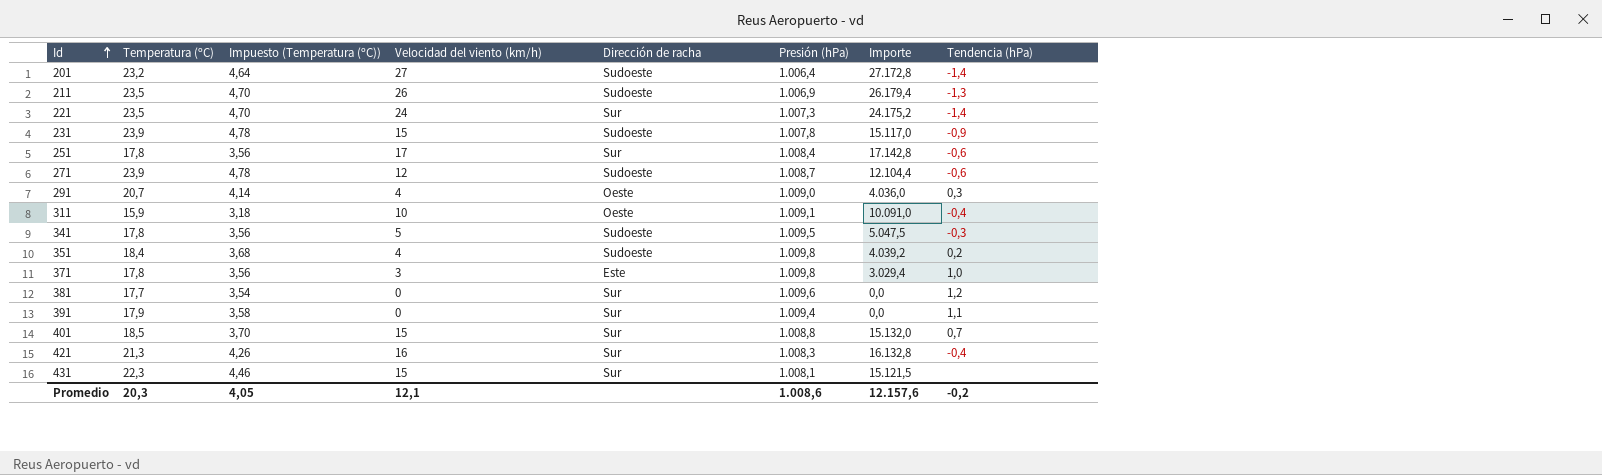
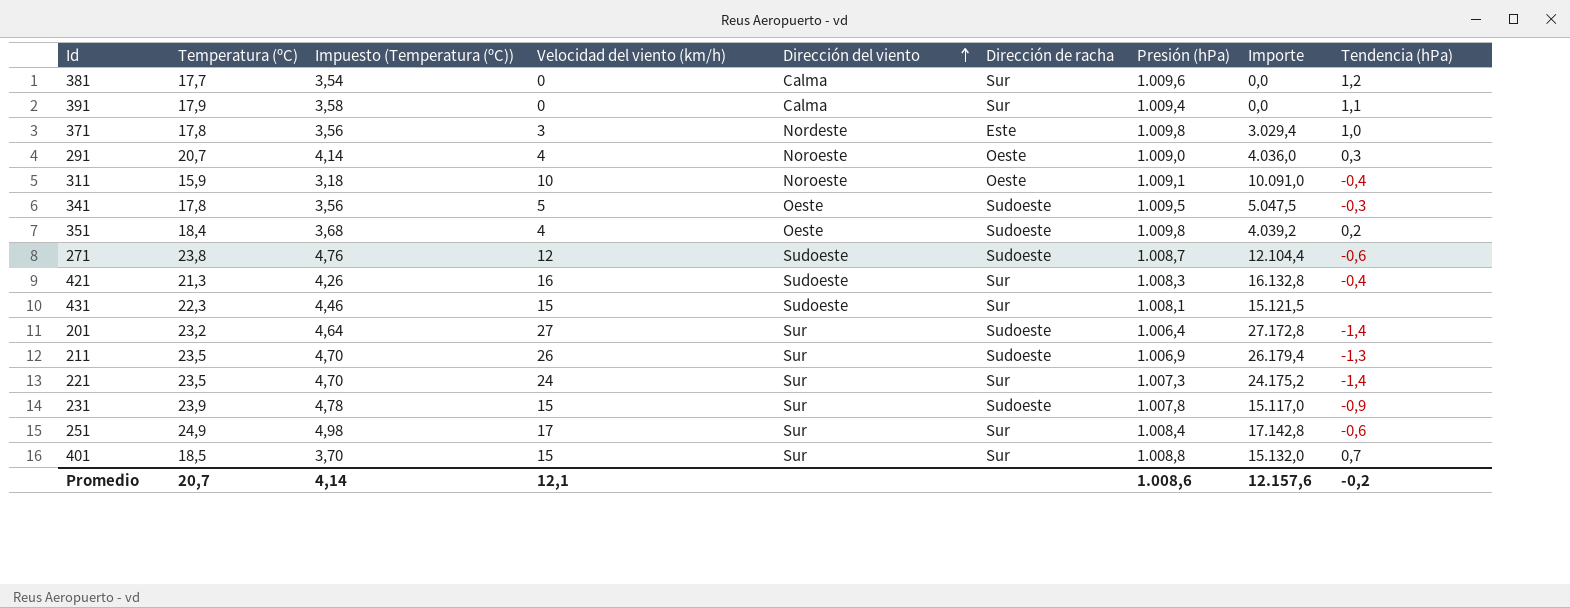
row order: Id ascending -> Dirección del viento ascending
column Dirección del viento | position: none -> 5
271 | Temperatura (ºC): 23,9 -> 23,8
271 | Impuesto (Temperatura (ºC)): 4,78 -> 4,76
251 | Temperatura (ºC): 17,8 -> 24,9
251 | Impuesto (Temperatura (ºC)): 3,56 -> 4,98
Promedio | Temperatura (ºC): 20,3 -> 20,7
Promedio | Impuesto (Temperatura (ºC)): 4,05 -> 4,14

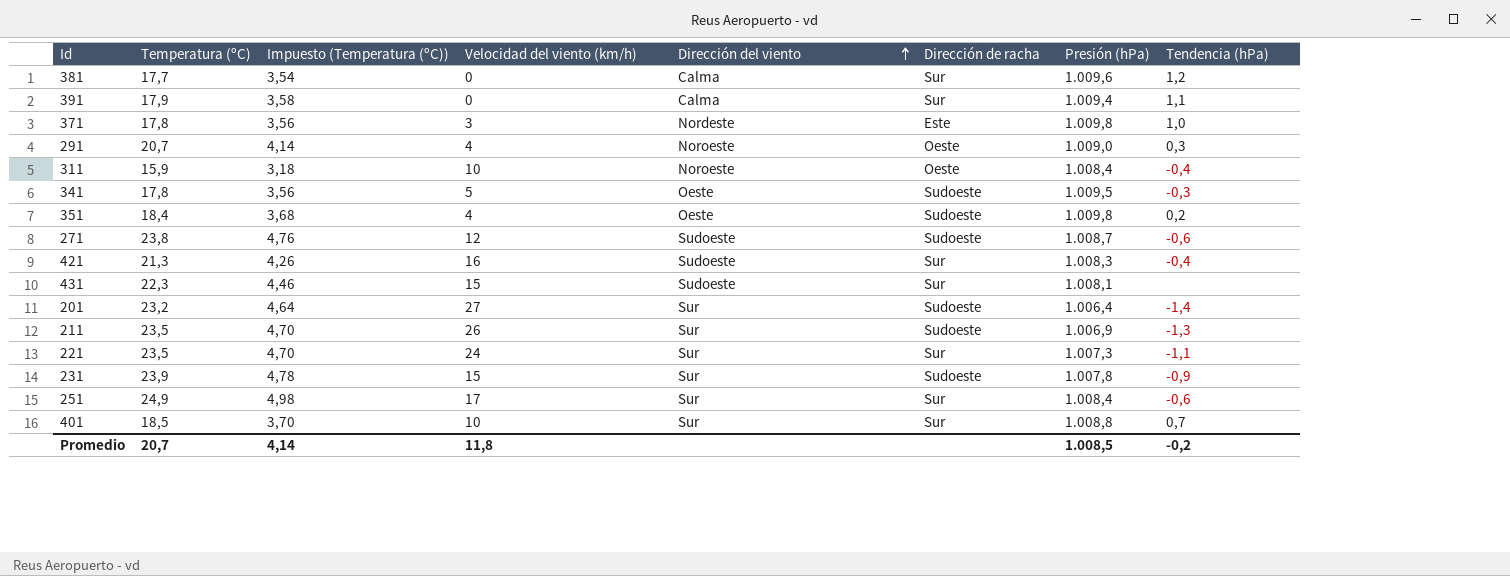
column Importe | formula: [Velocidad del viento (km/h)] * [Presión (hPa)] -> none
311 | Presión (hPa): 1.009,1 -> 1.008,4
221 | Tendencia (hPa): -1,4 -> -1,1
401 | Velocidad del viento (km/h): 15 -> 10
Promedio | Velocidad del viento (km/h): 12,1 -> 11,8
Promedio | Presión (hPa): 1.008,6 -> 1.008,5

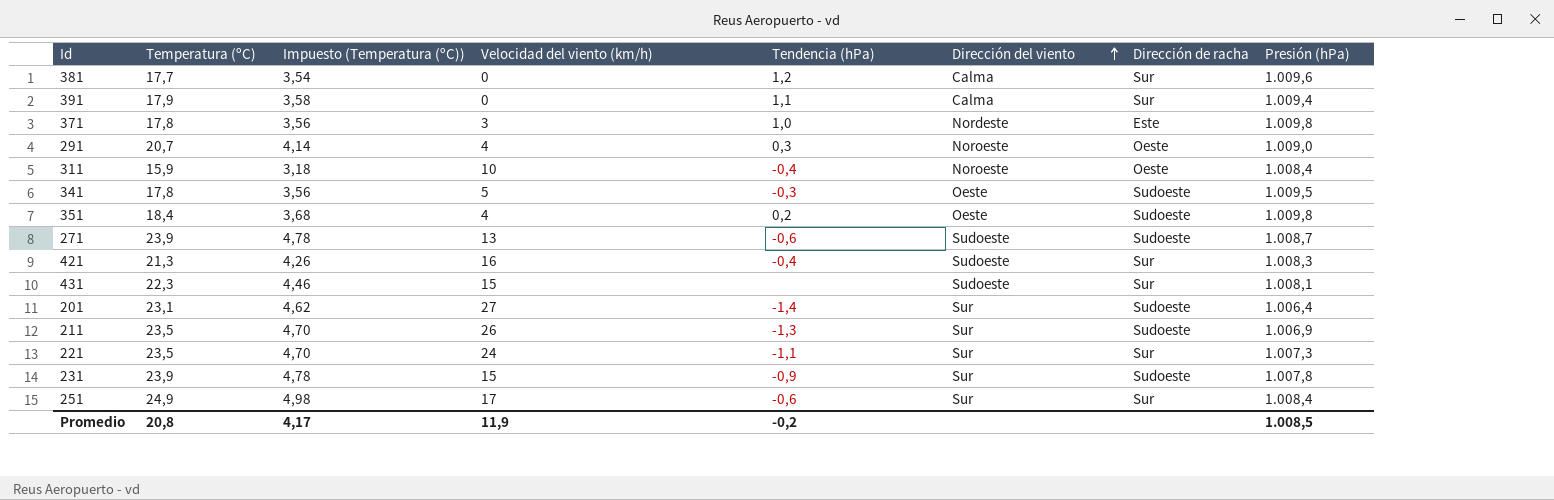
column Tendencia (hPa) | position: 8 -> 5
row 401: 18,5 | 3,70 | 10 | Sur | Sur | 1.008,8 | 0,7 -> none
271 | Temperatura (ºC): 23,8 -> 23,9
271 | Impuesto (Temperatura (ºC)): 4,76 -> 4,78
271 | Velocidad del viento (km/h): 12 -> 13
201 | Temperatura (ºC): 23,2 -> 23,1
201 | Impuesto (Temperatura (ºC)): 4,64 -> 4,62
Promedio | Temperatura (ºC): 20,7 -> 20,8
Promedio | Impuesto (Temperatura (ºC)): 4,14 -> 4,17
Promedio | Velocidad del viento (km/h): 11,8 -> 11,9

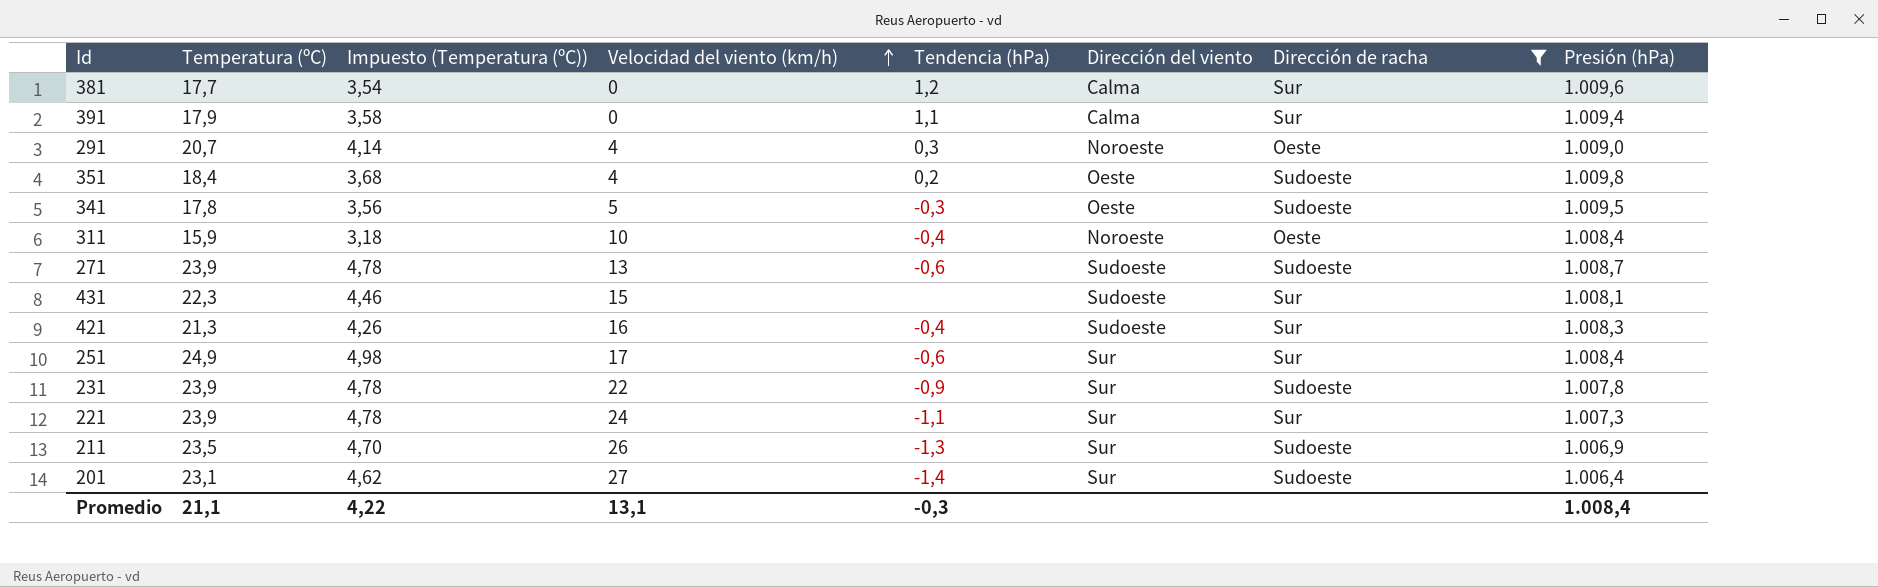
filter: none -> Dirección de racha != Este
row order: Dirección del viento ascending -> Velocidad del viento (km/h) ascending
231 | Velocidad del viento (km/h): 15 -> 22
221 | Temperatura (ºC): 23,5 -> 23,9
221 | Impuesto (Temperatura (ºC)): 4,70 -> 4,78
Promedio | Temperatura (ºC): 20,8 -> 21,1
Promedio | Impuesto (Temperatura (ºC)): 4,17 -> 4,22
Promedio | Velocidad del viento (km/h): 11,9 -> 13,1
Promedio | Tendencia (hPa): -0,2 -> -0,3
Promedio | Presión (hPa): 1.008,5 -> 1.008,4

